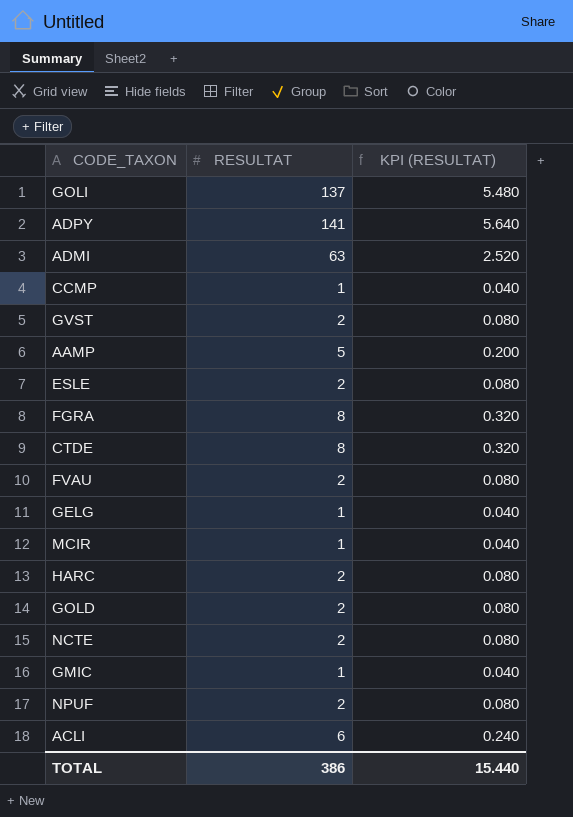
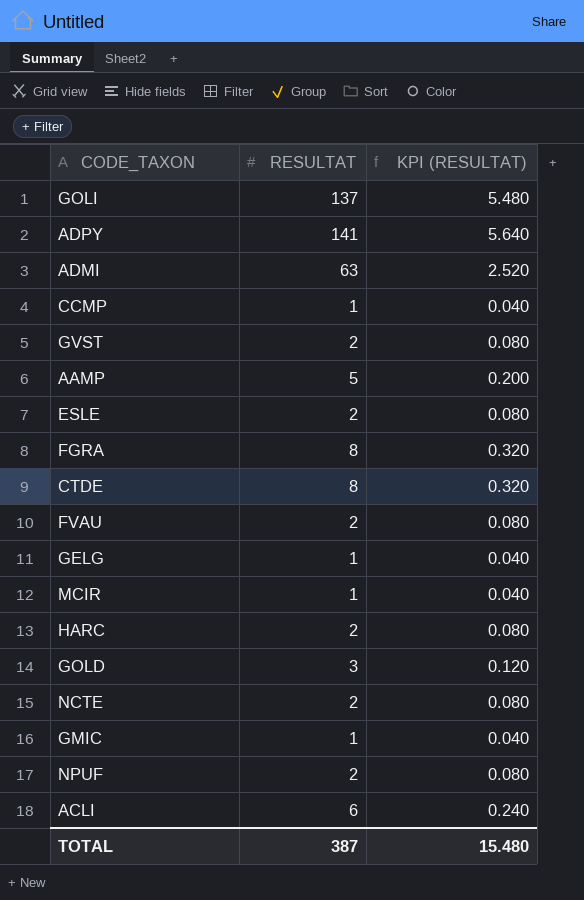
GOLD | RESULTAT: 2 -> 3
GOLD | KPI (RESULTAT): 0.080 -> 0.120
TOTAL | RESULTAT: 386 -> 387
TOTAL | KPI (RESULTAT): 15.440 -> 15.480

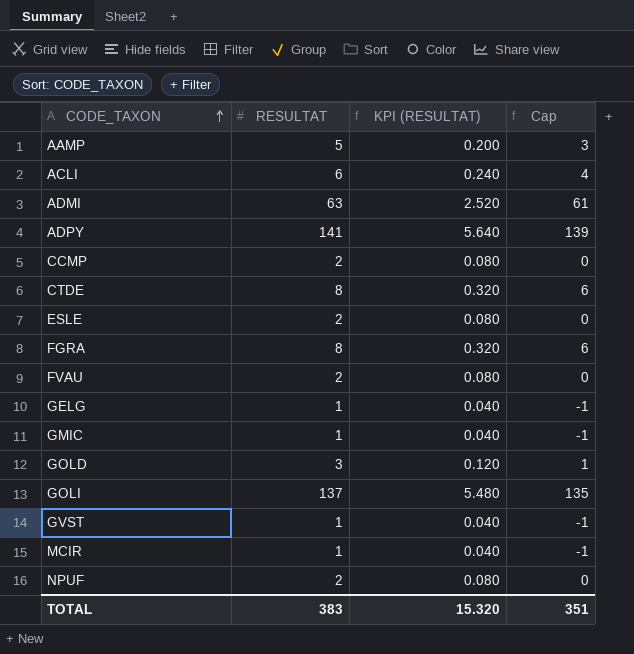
row order: none -> CODE_TAXON ascending
column Cap | formula: none -> [RESULTAT] - 2
row HARC: 2 | 0.080 -> none
row NCTE: 2 | 0.080 -> none
CCMP | RESULTAT: 1 -> 2
CCMP | KPI (RESULTAT): 0.040 -> 0.080
GVST | RESULTAT: 2 -> 1
GVST | KPI (RESULTAT): 0.080 -> 0.040
TOTAL | RESULTAT: 387 -> 383
TOTAL | KPI (RESULTAT): 15.480 -> 15.320

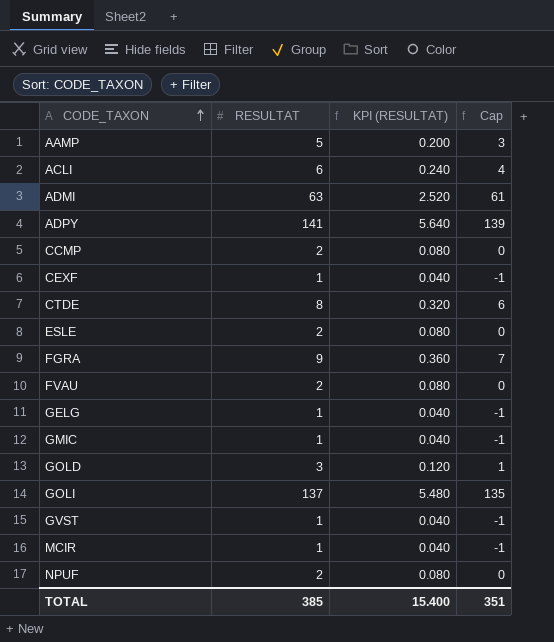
row CEXF: none -> 1 | 0.040 | -1
FGRA | RESULTAT: 8 -> 9
FGRA | KPI (RESULTAT): 0.320 -> 0.360
FGRA | Cap: 6 -> 7
TOTAL | RESULTAT: 383 -> 385
TOTAL | KPI (RESULTAT): 15.320 -> 15.400

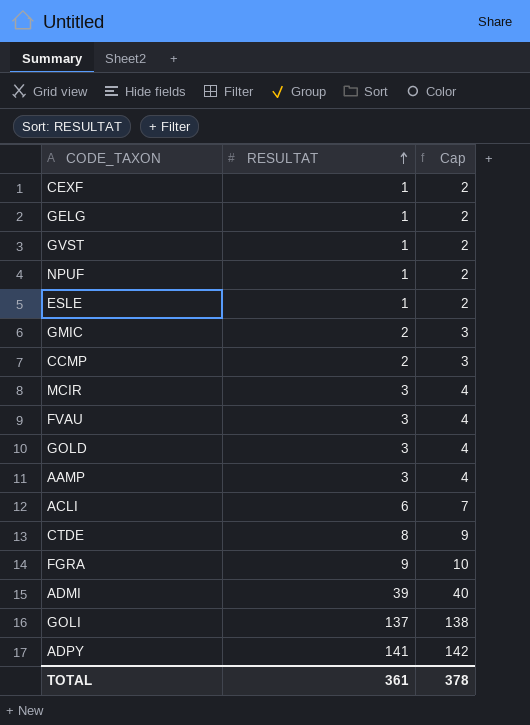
row order: CODE_TAXON ascending -> RESULTAT ascending
column KPI (RESULTAT) | formula: [RESULTAT] * 0.04 -> none
column Cap | formula: [RESULTAT] - 2 -> [RESULTAT] + 1
NPUF | RESULTAT: 2 -> 1
ESLE | RESULTAT: 2 -> 1
GMIC | RESULTAT: 1 -> 2
MCIR | RESULTAT: 1 -> 3
FVAU | RESULTAT: 2 -> 3
AAMP | RESULTAT: 5 -> 3
ADMI | RESULTAT: 63 -> 39
TOTAL | RESULTAT: 385 -> 361
TOTAL | Cap: 351 -> 378

